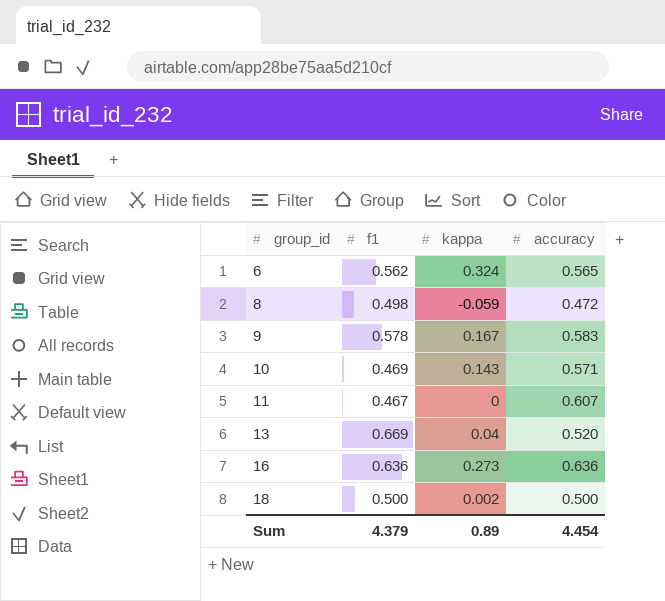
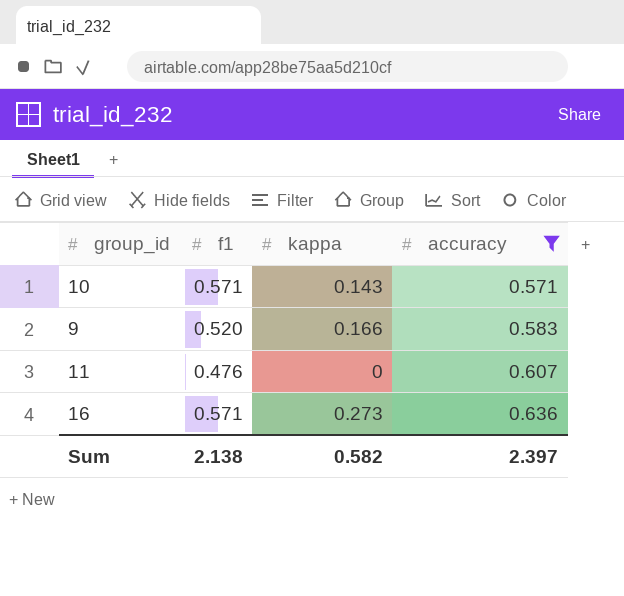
filter: none -> accuracy >= 0.571
row order: group_id ascending -> accuracy ascending
10 | f1: 0.469 -> 0.571
9 | f1: 0.578 -> 0.520
9 | kappa: 0.167 -> 0.166
11 | f1: 0.467 -> 0.476
16 | f1: 0.636 -> 0.571
Sum | f1: 4.379 -> 2.138
Sum | kappa: 0.89 -> 0.582
Sum | accuracy: 4.454 -> 2.397

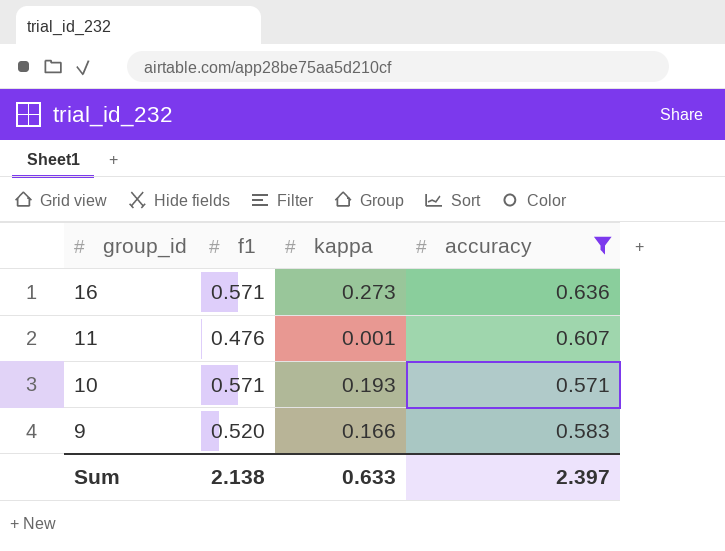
row order: accuracy ascending -> group_id descending
11 | kappa: 0 -> 0.001
10 | kappa: 0.143 -> 0.193
Sum | kappa: 0.582 -> 0.633

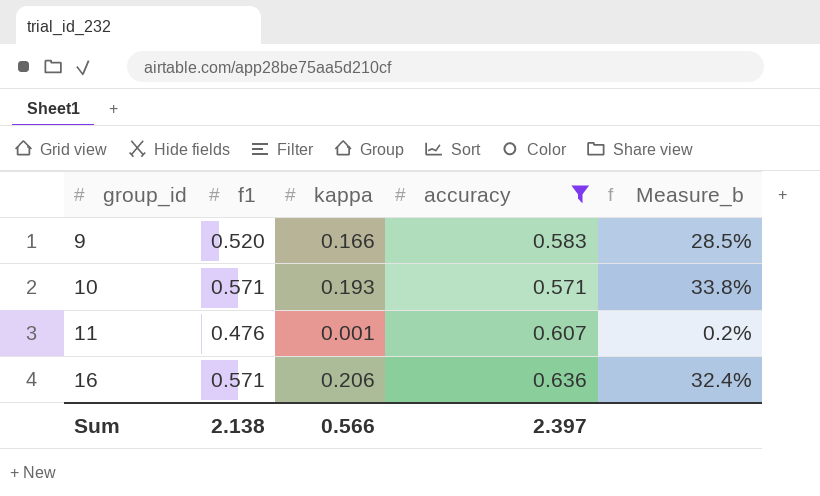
row order: group_id descending -> group_id ascending
column Measure_b | formula: none -> [kappa] / [accuracy]
16 | kappa: 0.273 -> 0.206
Sum | kappa: 0.633 -> 0.566

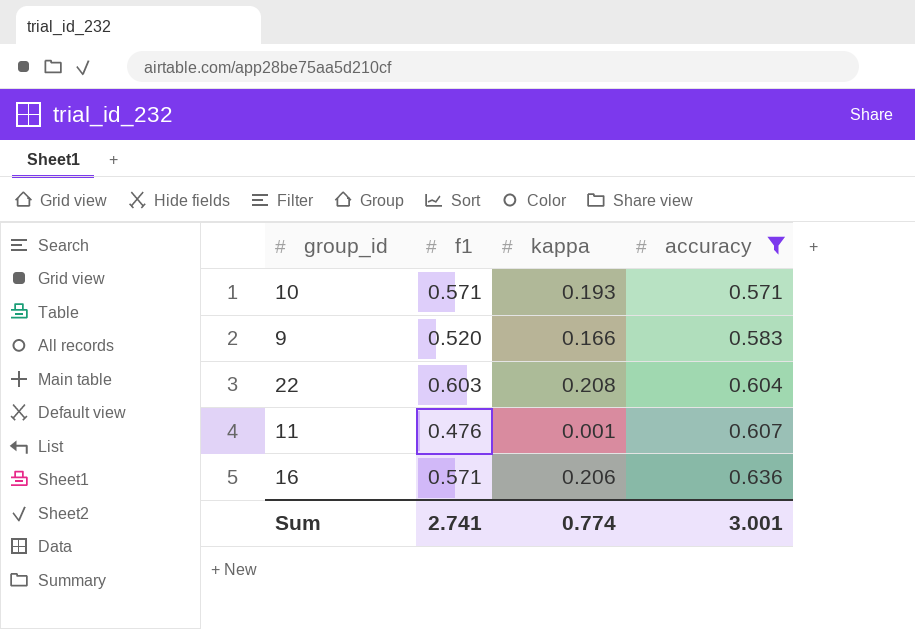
row order: group_id ascending -> accuracy ascending
column Measure_b | formula: [kappa] / [accuracy] -> none
row 22: none -> 0.603 | 0.208 | 0.604
Sum | f1: 2.138 -> 2.741
Sum | kappa: 0.566 -> 0.774
Sum | accuracy: 2.397 -> 3.001

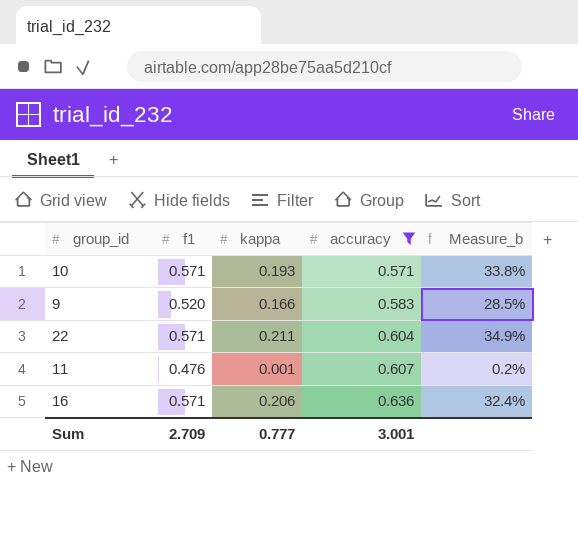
column Measure_b | formula: none -> [kappa] / [accuracy]
22 | f1: 0.603 -> 0.571
22 | kappa: 0.208 -> 0.211
Sum | f1: 2.741 -> 2.709
Sum | kappa: 0.774 -> 0.777

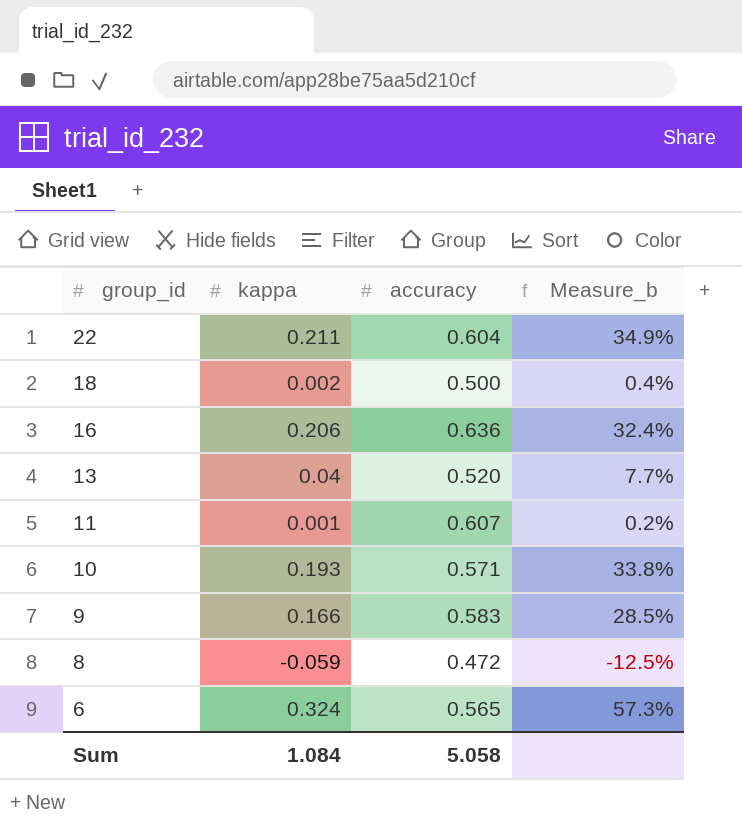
filter: accuracy >= 0.571 -> none
row order: accuracy ascending -> group_id descending
column f1 | position: 2 -> none
Sum | kappa: 0.777 -> 1.084
Sum | accuracy: 3.001 -> 5.058

